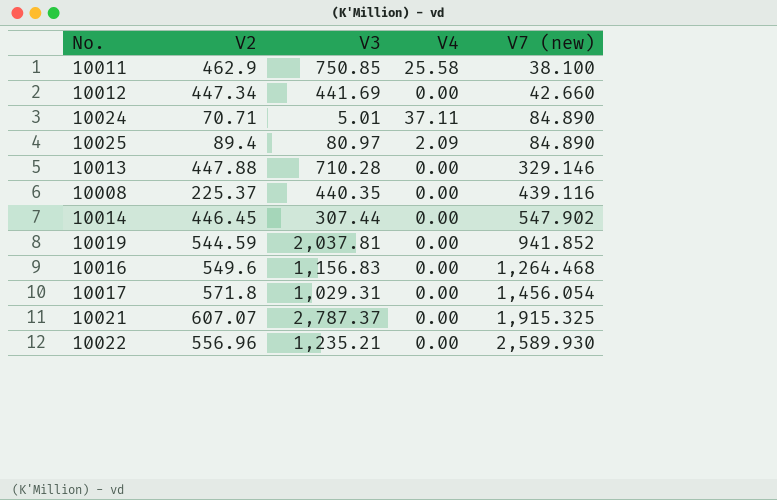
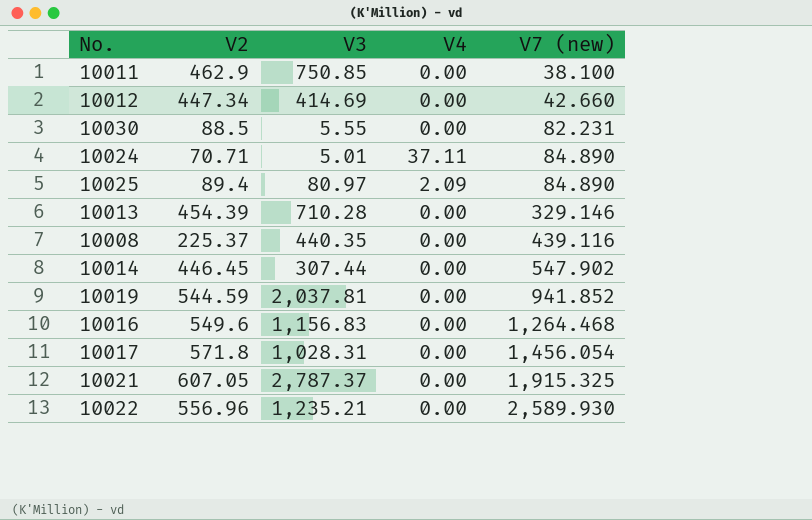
10011 | V4: 25.58 -> 0.00
10012 | V3: 441.69 -> 414.69
row 10030: none -> 88.5 | 5.55 | 0.00 | 82.231
10013 | V2: 447.88 -> 454.39
10017 | V3: 1,029.31 -> 1,028.31
10021 | V2: 607.07 -> 607.05

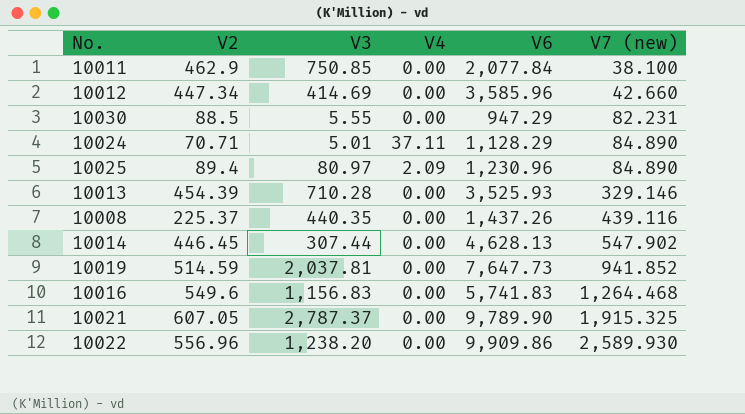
column V6 | position: none -> 5
row 10017: 571.8 | 1,028.31 | 0.00 | 1,456.054 -> none
10019 | V2: 544.59 -> 514.59
10022 | V3: 1,235.21 -> 1,238.20

